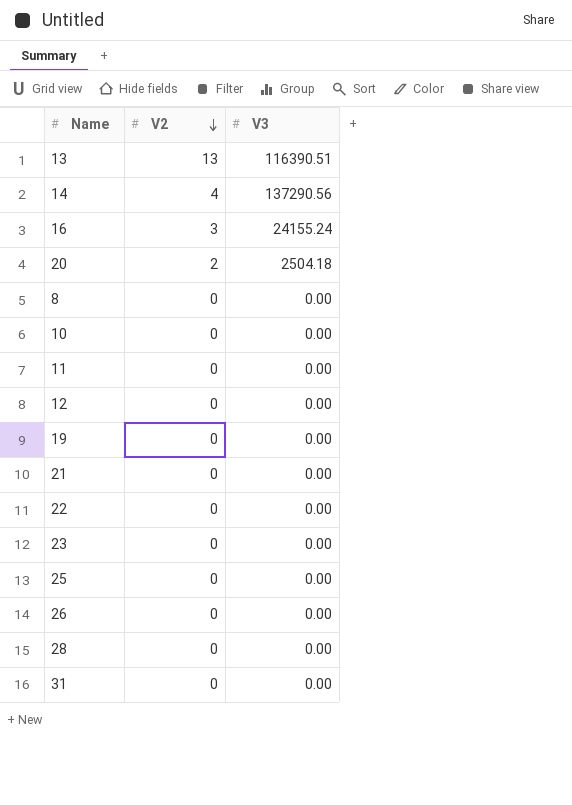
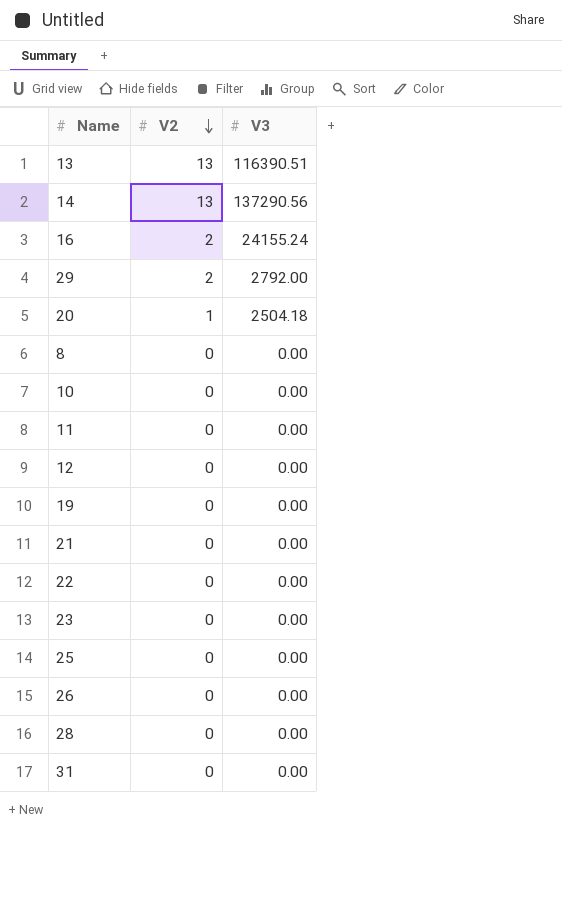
14 | V2: 4 -> 13
16 | V2: 3 -> 2
row 29: none -> 2 | 2792.00
20 | V2: 2 -> 1

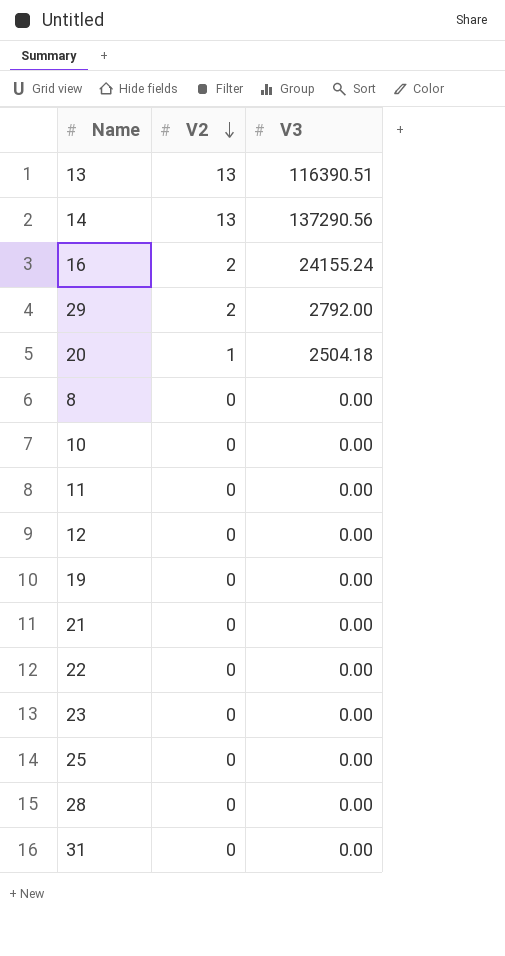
row 26: 0 | 0.00 -> none

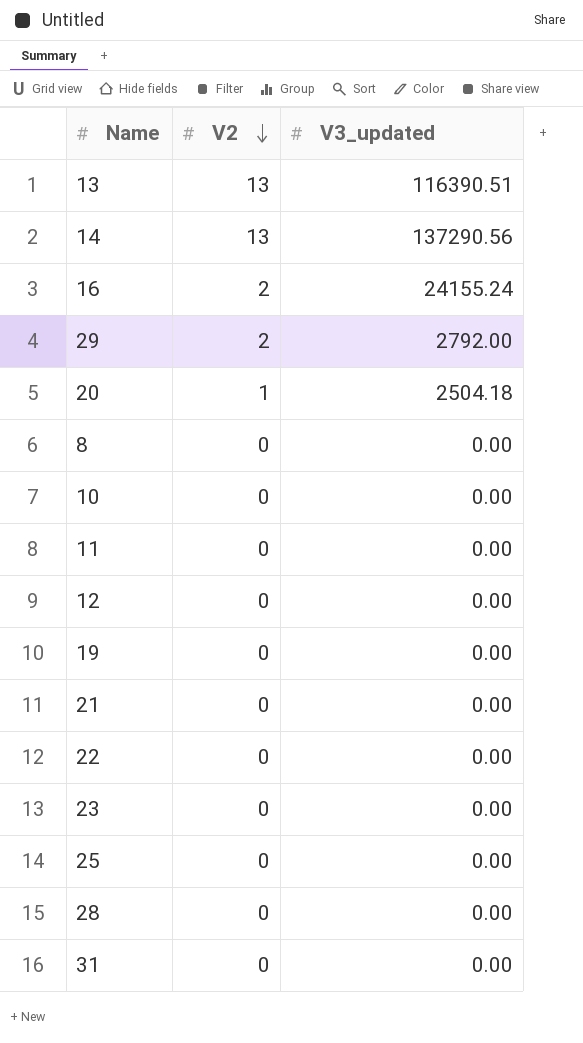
column name: V3 -> V3_updated

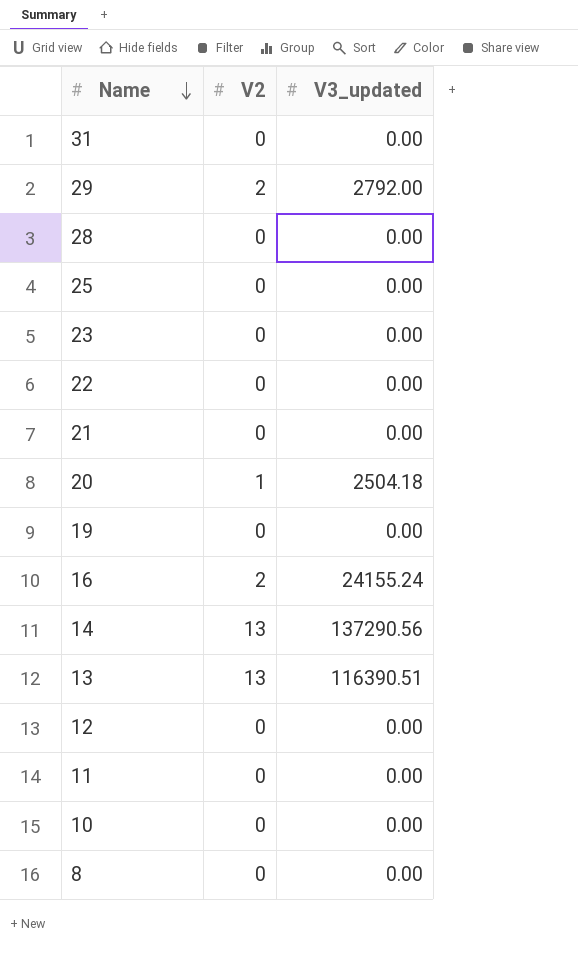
row order: V2 descending -> Name descending

